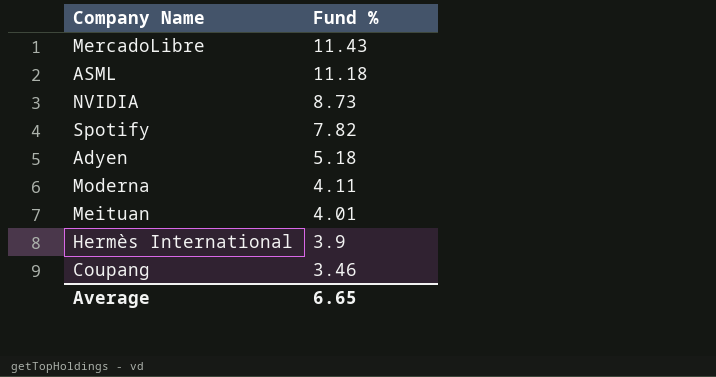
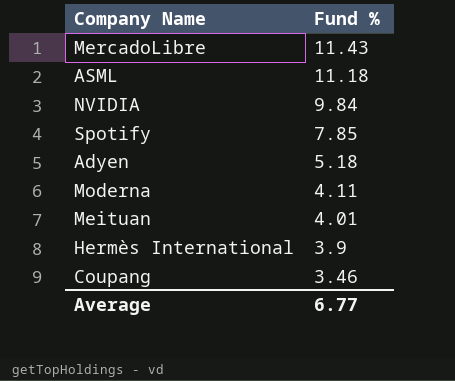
NVIDIA | Fund %: 8.73 -> 9.84
Spotify | Fund %: 7.82 -> 7.85
Average | Fund %: 6.65 -> 6.77

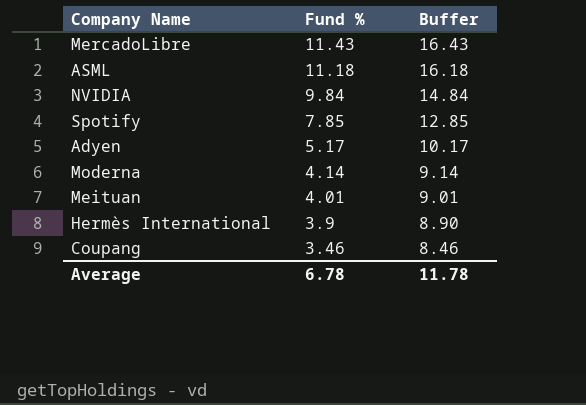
column Buffer | formula: none -> [Fund %] + 5
Adyen | Fund %: 5.18 -> 5.17
Moderna | Fund %: 4.11 -> 4.14
Average | Fund %: 6.77 -> 6.78

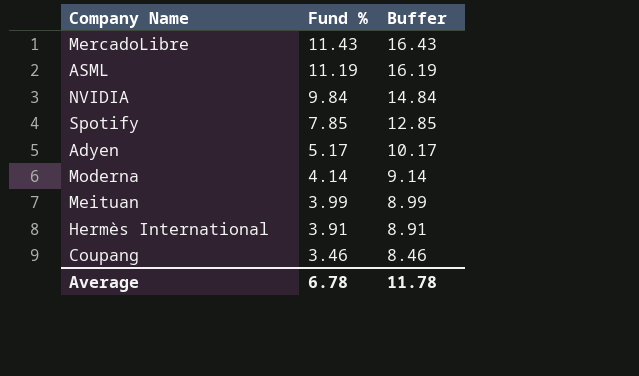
ASML | Fund %: 11.18 -> 11.19
ASML | Buffer: 16.18 -> 16.19
Meituan | Fund %: 4.01 -> 3.99
Meituan | Buffer: 9.01 -> 8.99
Hermès International | Fund %: 3.9 -> 3.91
Hermès International | Buffer: 8.90 -> 8.91

